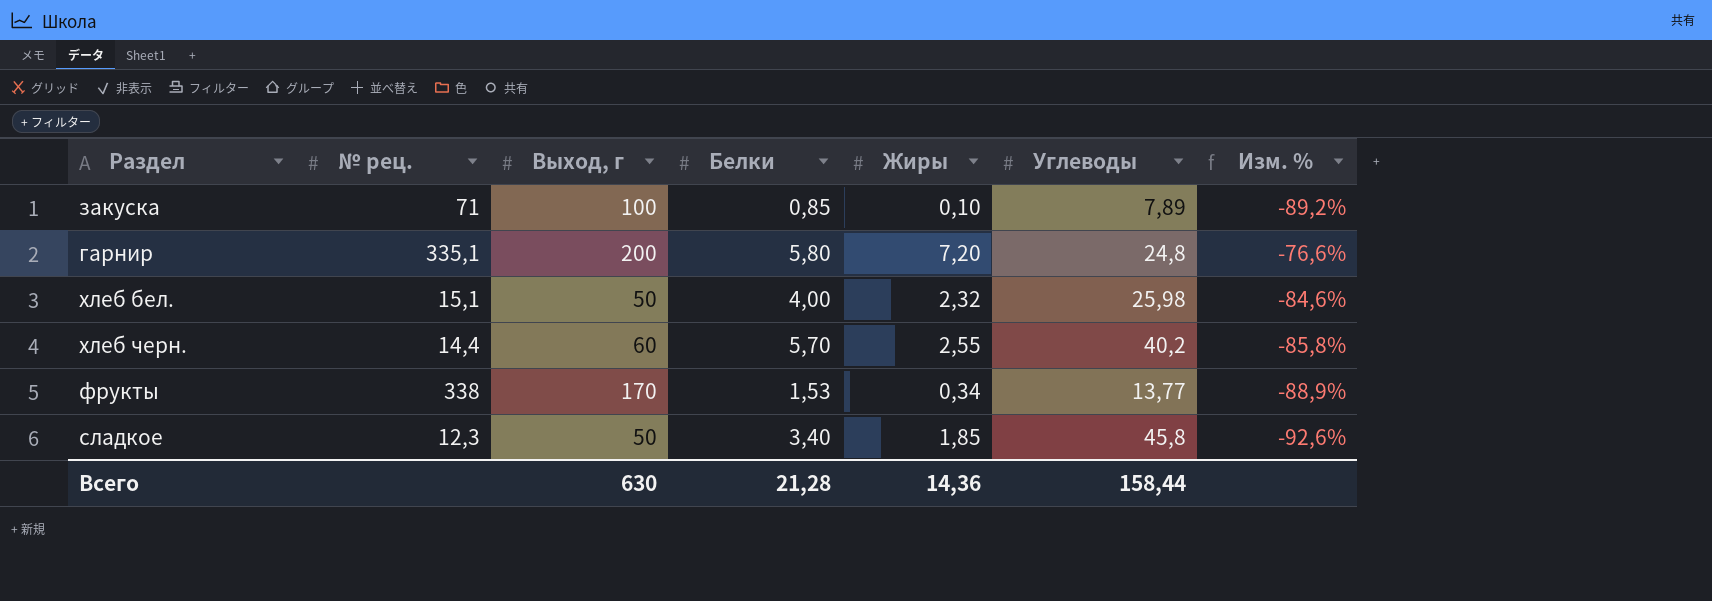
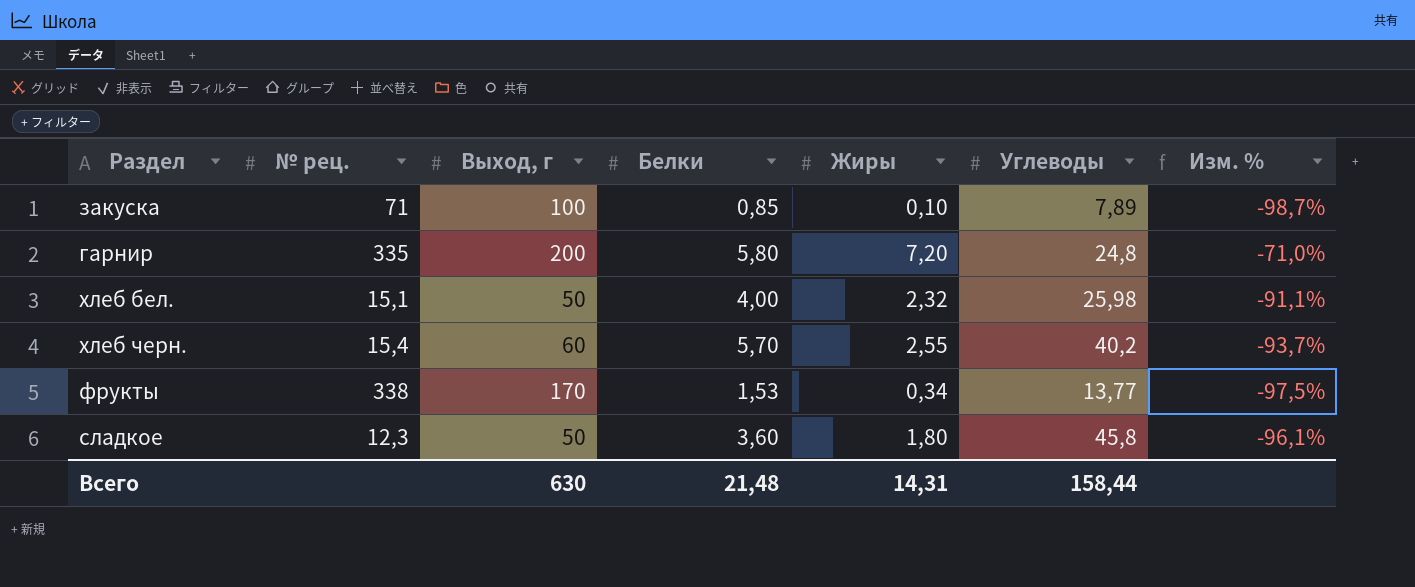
column Изм. % | formula: ([Белки] - [Углеводы]) / [Углеводы] -> ([Жиры] - [Углеводы]) / [Углеводы]
гарнир | № рец.: 335,1 -> 335
хлеб черн. | № рец.: 14,4 -> 15,4
сладкое | Белки: 3,40 -> 3,60
сладкое | Жиры: 1,85 -> 1,80
Всего | Белки: 21,28 -> 21,48
Всего | Жиры: 14,36 -> 14,31

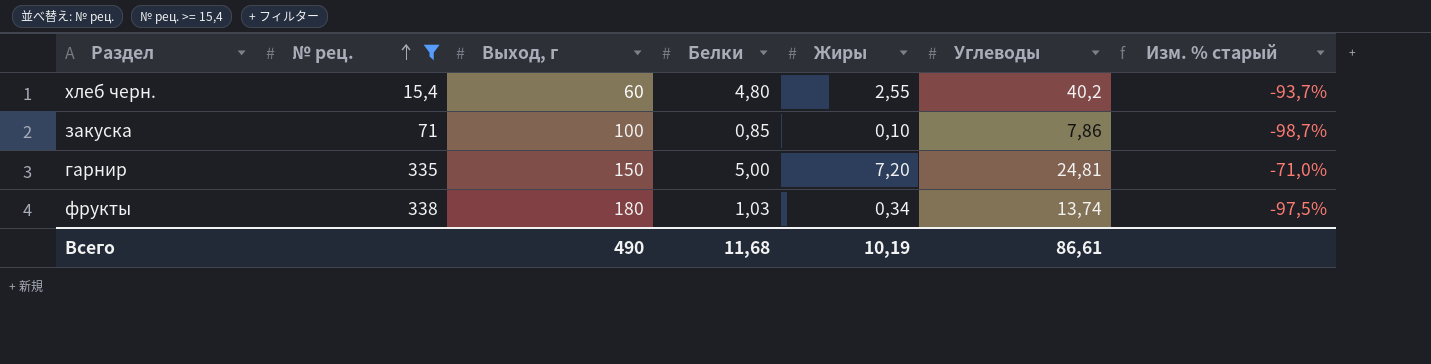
filter: none -> № рец. >= 15,4
row order: none -> № рец. ascending
column name: Изм. % -> Изм. % старый
хлеб черн. | Белки: 5,70 -> 4,80
закуска | Углеводы: 7,89 -> 7,86
гарнир | Выход, г: 200 -> 150
гарнир | Белки: 5,80 -> 5,00
гарнир | Углеводы: 24,8 -> 24,81
фрукты | Выход, г: 170 -> 180
фрукты | Белки: 1,53 -> 1,03
фрукты | Углеводы: 13,77 -> 13,74
Всего | Выход, г: 630 -> 490
Всего | Белки: 21,48 -> 11,68
Всего | Жиры: 14,31 -> 10,19
Всего | Углеводы: 158,44 -> 86,61

